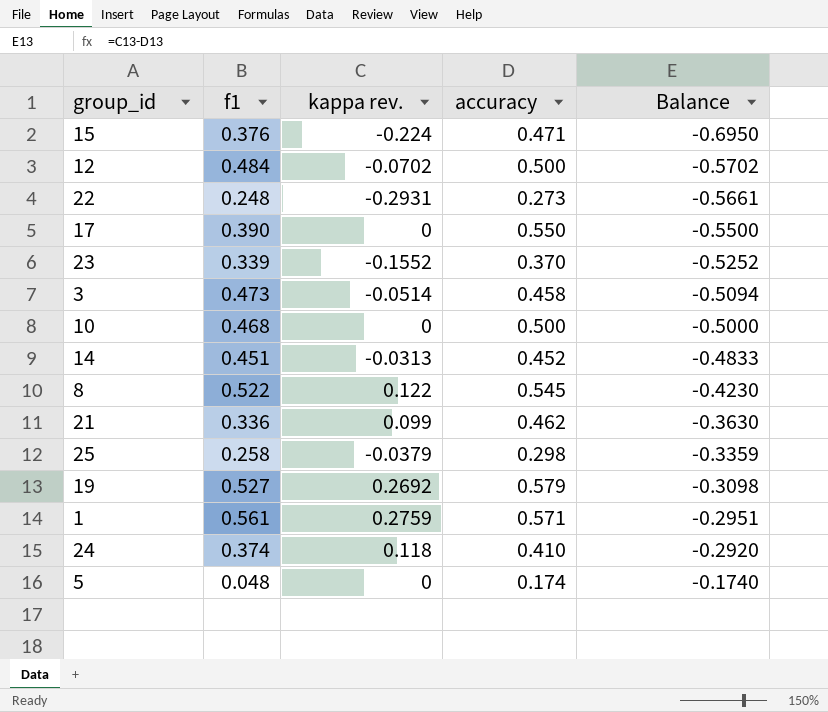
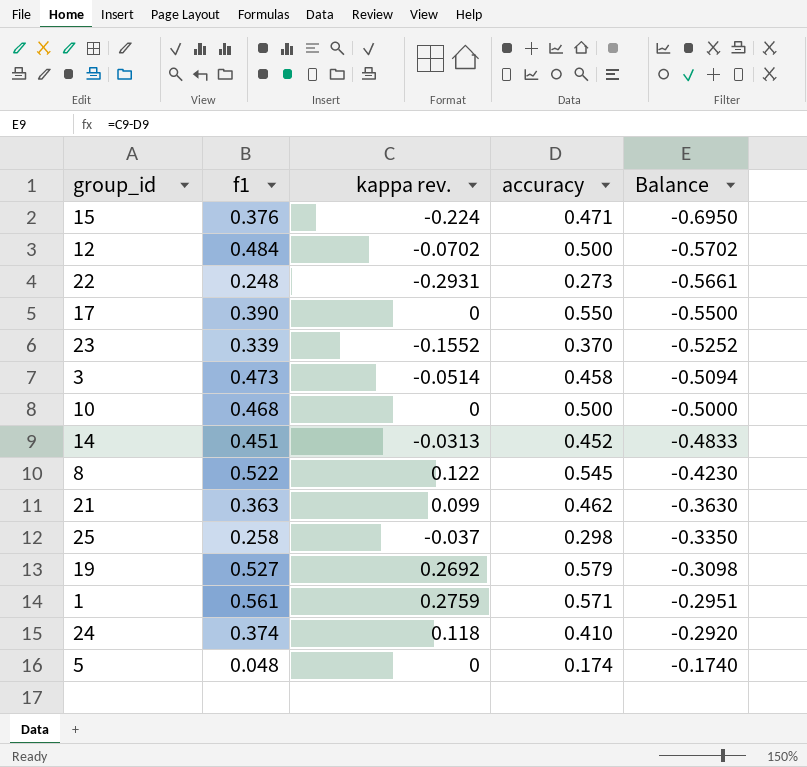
21 | f1: 0.336 -> 0.363
25 | kappa rev.: -0.0379 -> -0.037
25 | Balance: -0.3359 -> -0.3350

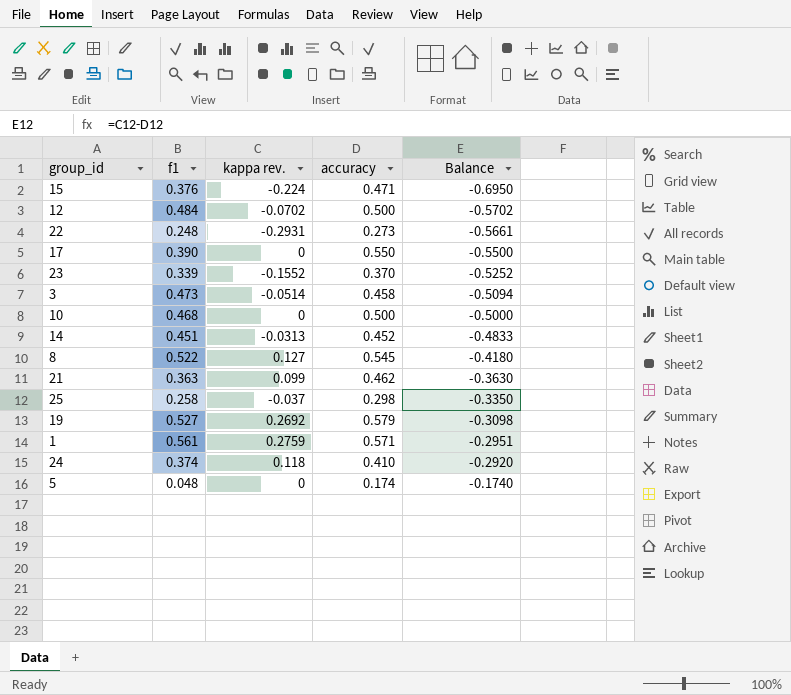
8 | kappa rev.: 0.122 -> 0.127
8 | Balance: -0.4230 -> -0.4180

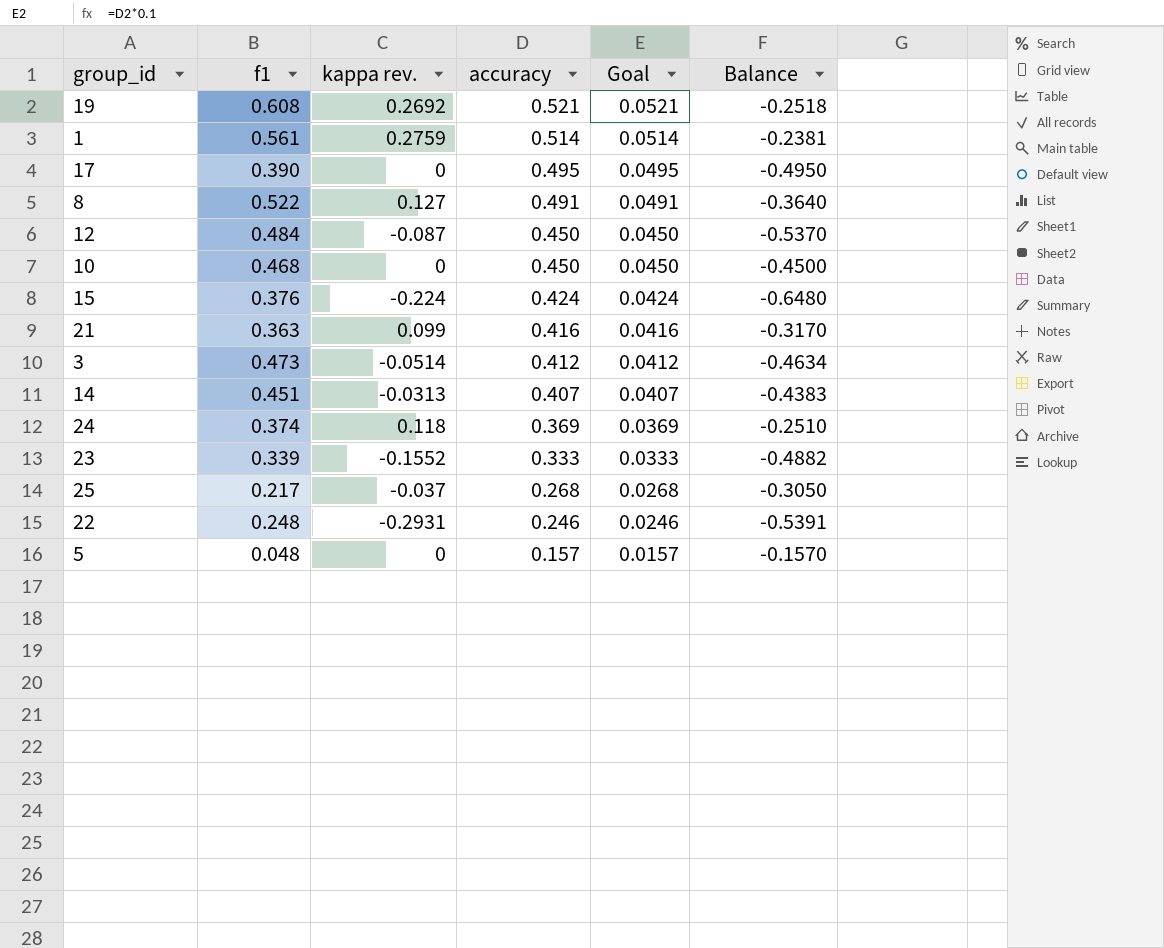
row order: Balance ascending -> accuracy descending
column Goal | formula: none -> [accuracy] * 0.1
19 | f1: 0.527 -> 0.608
19 | accuracy: 0.579 -> 0.521
19 | Balance: -0.3098 -> -0.2518
1 | accuracy: 0.571 -> 0.514
1 | Balance: -0.2951 -> -0.2381
17 | accuracy: 0.550 -> 0.495
17 | Balance: -0.5500 -> -0.4950
8 | accuracy: 0.545 -> 0.491
8 | Balance: -0.4180 -> -0.3640
12 | kappa rev.: -0.0702 -> -0.087
12 | accuracy: 0.500 -> 0.450
12 | Balance: -0.5702 -> -0.5370
10 | accuracy: 0.500 -> 0.450
10 | Balance: -0.5000 -> -0.4500
15 | accuracy: 0.471 -> 0.424
15 | Balance: -0.6950 -> -0.6480
21 | accuracy: 0.462 -> 0.416
21 | Balance: -0.3630 -> -0.3170
3 | accuracy: 0.458 -> 0.412
3 | Balance: -0.5094 -> -0.4634
14 | accuracy: 0.452 -> 0.407
14 | Balance: -0.4833 -> -0.4383
24 | accuracy: 0.410 -> 0.369
24 | Balance: -0.2920 -> -0.2510
23 | accuracy: 0.370 -> 0.333
23 | Balance: -0.5252 -> -0.4882
25 | f1: 0.258 -> 0.217
25 | accuracy: 0.298 -> 0.268
25 | Balance: -0.3350 -> -0.3050
22 | accuracy: 0.273 -> 0.246
22 | Balance: -0.5661 -> -0.5391
5 | accuracy: 0.174 -> 0.157
5 | Balance: -0.1740 -> -0.1570

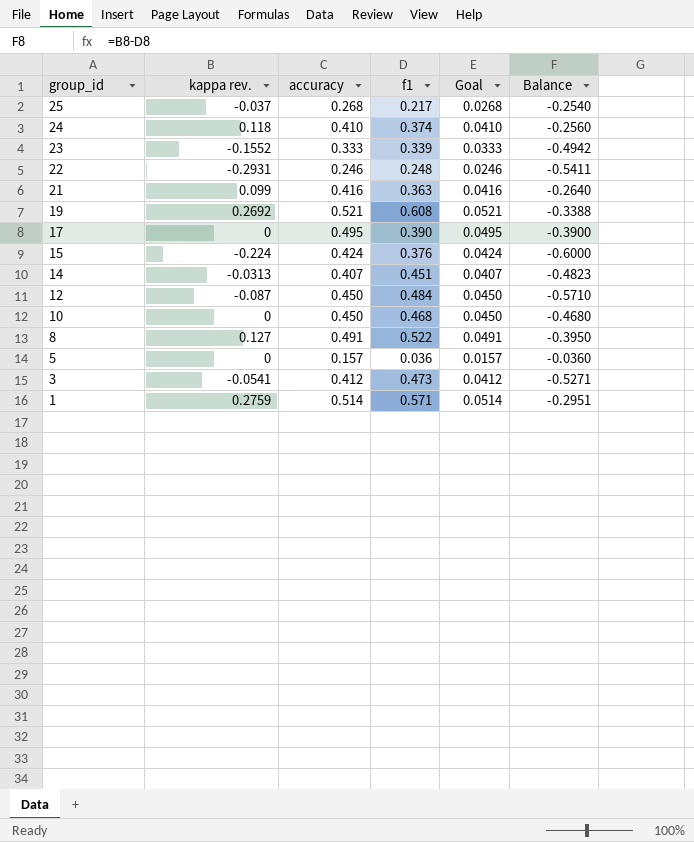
row order: accuracy descending -> group_id descending
column f1 | position: 2 -> 4
column Balance | formula: [kappa rev.] - [accuracy] -> [kappa rev.] - [f1]
24 | accuracy: 0.369 -> 0.410
24 | Goal: 0.0369 -> 0.0410
5 | f1: 0.048 -> 0.036
3 | kappa rev.: -0.0514 -> -0.0541
1 | f1: 0.561 -> 0.571

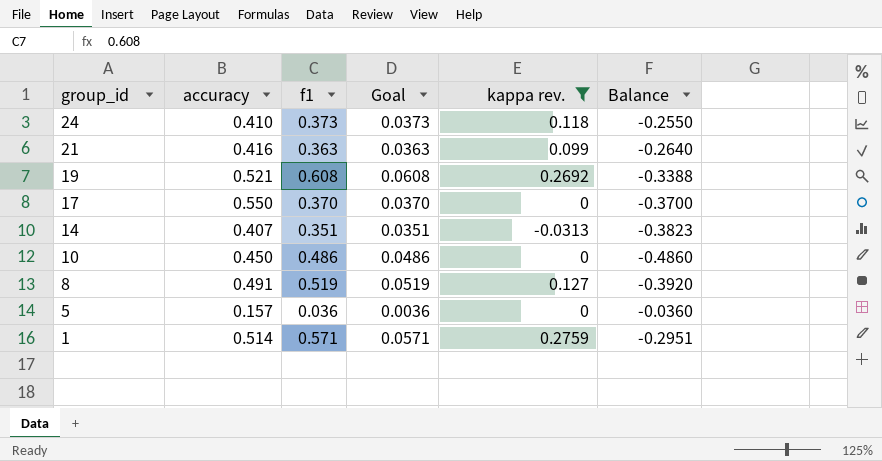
filter: none -> kappa rev. >= -0.0313
column Goal | formula: [accuracy] * 0.1 -> [f1] * 0.1
column kappa rev. | position: 2 -> 5
24 | f1: 0.374 -> 0.373
24 | Balance: -0.2560 -> -0.2550
17 | accuracy: 0.495 -> 0.550
17 | f1: 0.390 -> 0.370
17 | Balance: -0.3900 -> -0.3700
14 | f1: 0.451 -> 0.351
14 | Balance: -0.4823 -> -0.3823
10 | f1: 0.468 -> 0.486
10 | Balance: -0.4680 -> -0.4860
8 | f1: 0.522 -> 0.519
8 | Balance: -0.3950 -> -0.3920

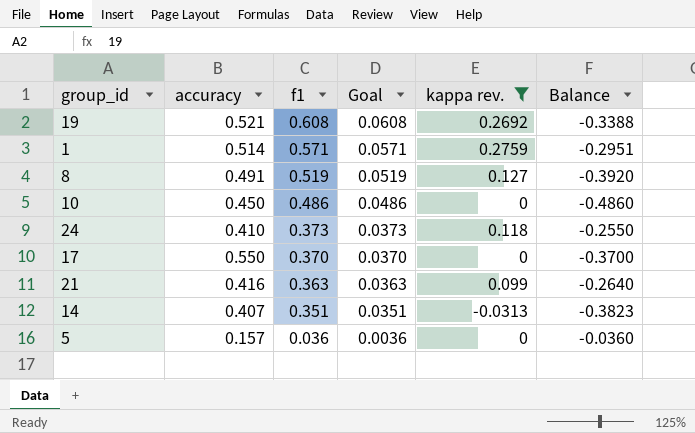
row order: group_id descending -> f1 descending

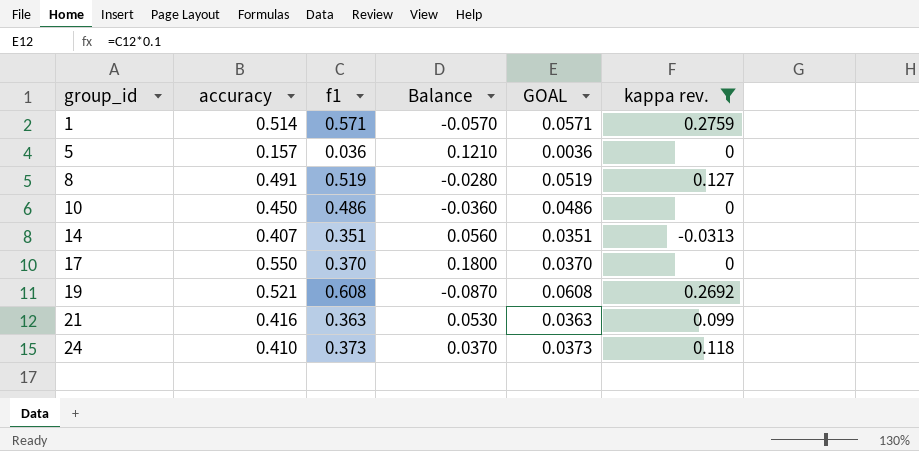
row order: f1 descending -> group_id ascending
column Balance | formula: [kappa rev.] - [f1] -> [accuracy] - [f1]
column Balance | position: 6 -> 4
column name: Goal -> GOAL

